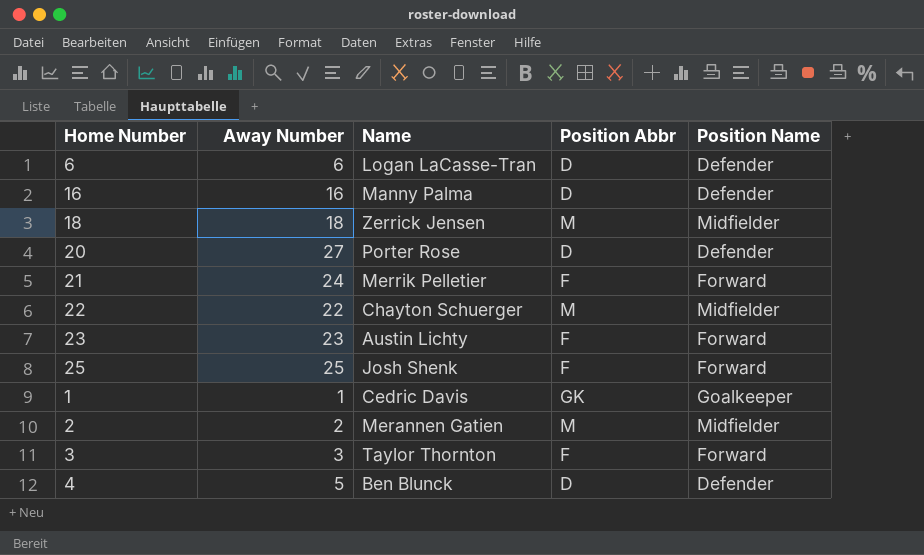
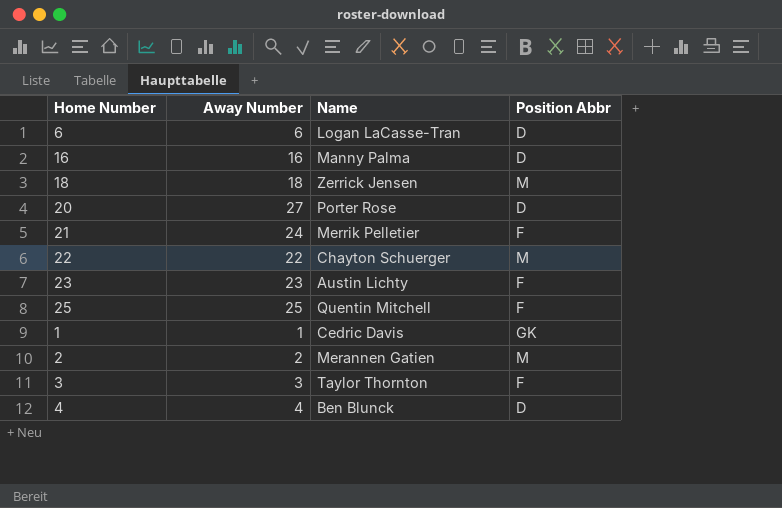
column Position Name | position: 5 -> none
25 | Name: Josh Shenk -> Quentin Mitchell
4 | Away Number: 5 -> 4

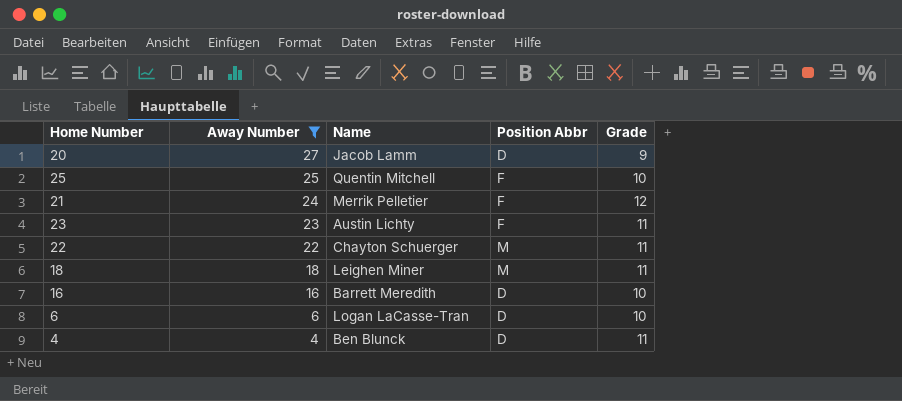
filter: none -> Away Number >= 4
row order: none -> Away Number descending
column Grade | position: none -> 5
20 | Name: Porter Rose -> Jacob Lamm
18 | Name: Zerrick Jensen -> Leighen Miner
16 | Name: Manny Palma -> Barrett Meredith

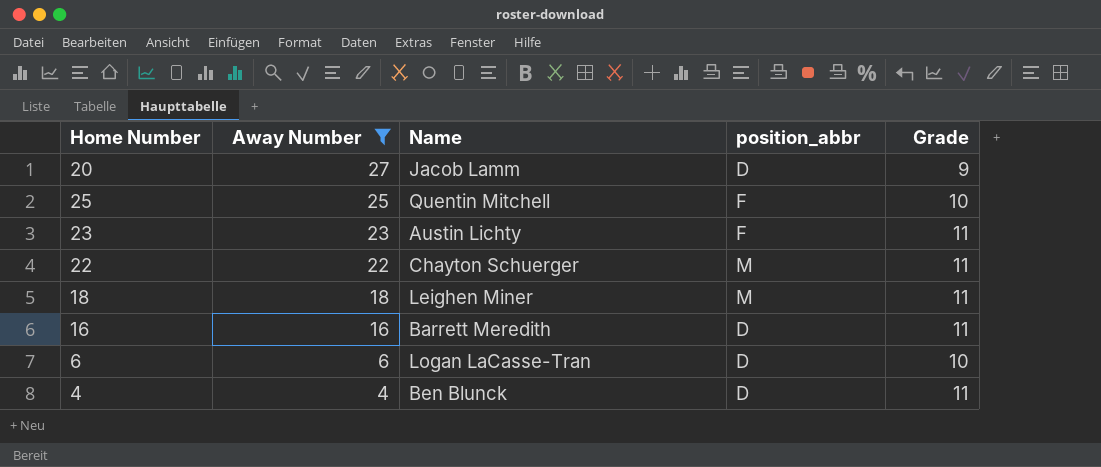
column name: Position Abbr -> position_abbr
row 21: 24 | Merrik Pelletier | F | 12 -> none
16 | Grade: 10 -> 11

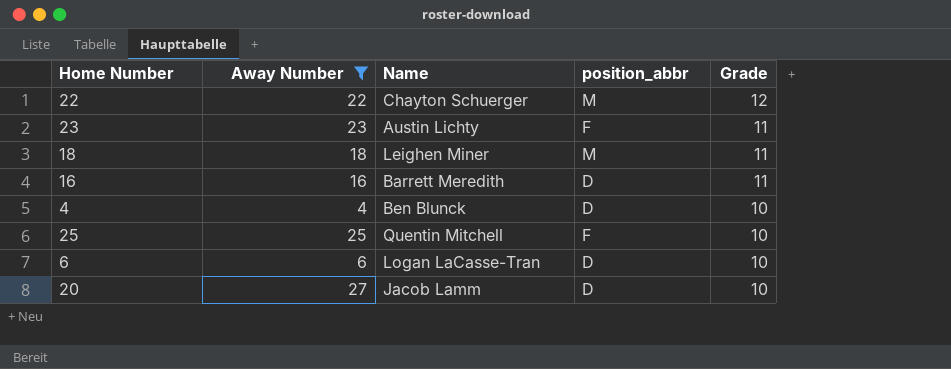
row order: Away Number descending -> Grade descending
22 | Grade: 11 -> 12
4 | Grade: 11 -> 10
20 | Grade: 9 -> 10

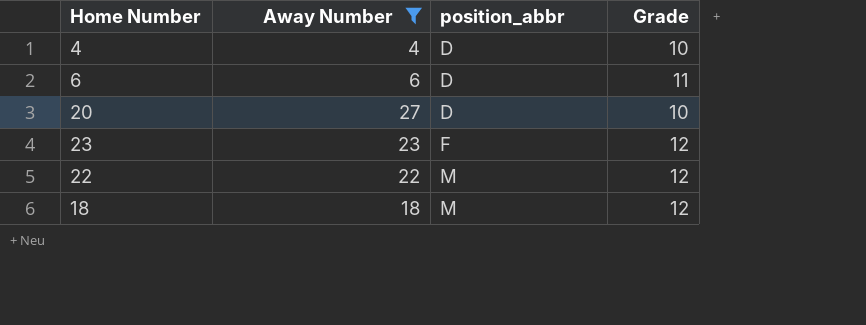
row order: Grade descending -> position_abbr ascending
column Name | position: 3 -> none
row 16: 16 | Barrett Meredith | D | 11 -> none
row 25: 25 | Quentin Mitchell | F | 10 -> none
6 | Grade: 10 -> 11
23 | Grade: 11 -> 12
18 | Grade: 11 -> 12

